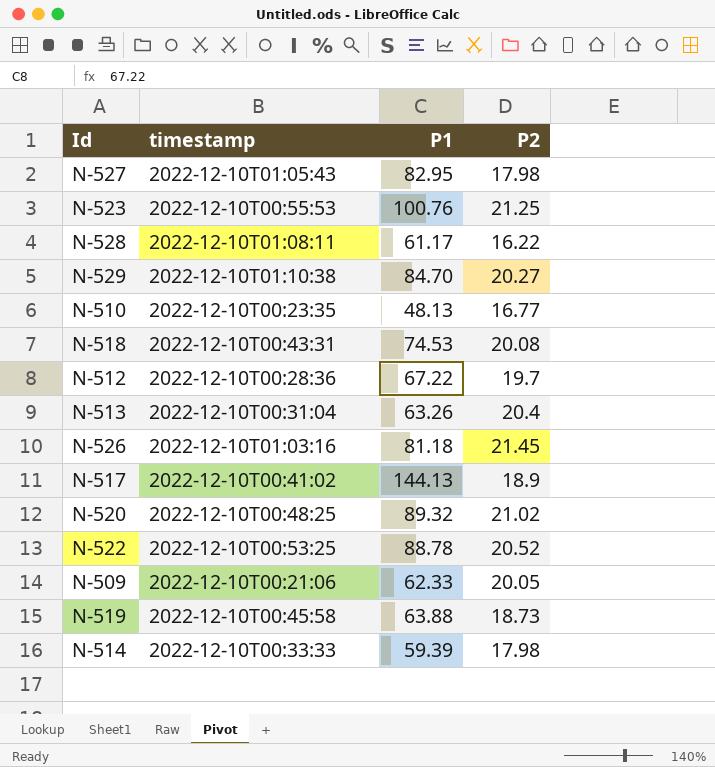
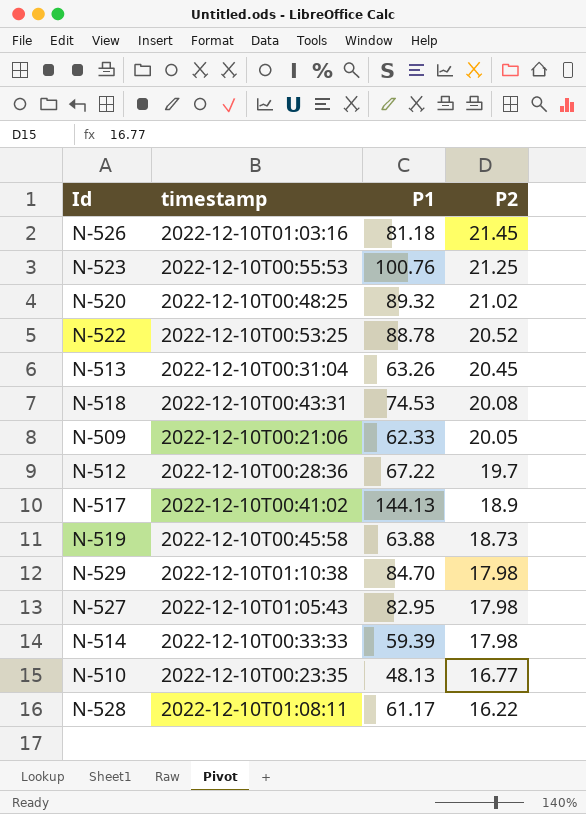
row order: none -> P2 descending
N-513 | P2: 20.4 -> 20.45
N-529 | P2: 20.27 -> 17.98

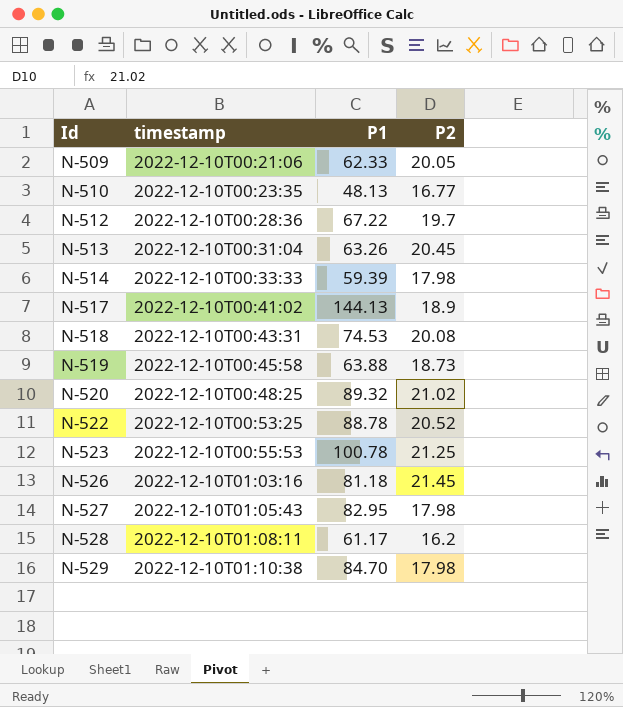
row order: P2 descending -> Id ascending
N-523 | P1: 100.76 -> 100.78
N-528 | P2: 16.22 -> 16.2

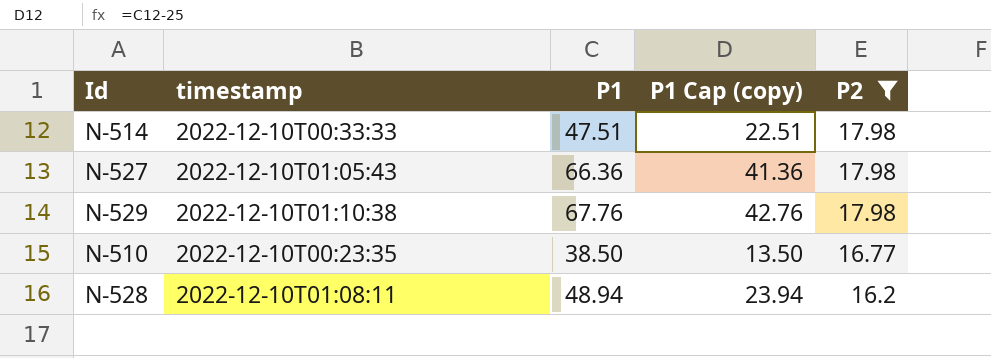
filter: none -> P2 <= 17.98
row order: Id ascending -> P2 descending
column P1 Cap (copy) | formula: none -> [P1] - 25
N-514 | P1: 59.39 -> 47.51
N-527 | P1: 82.95 -> 66.36
N-529 | P1: 84.70 -> 67.76
N-510 | P1: 48.13 -> 38.50
N-528 | P1: 61.17 -> 48.94

